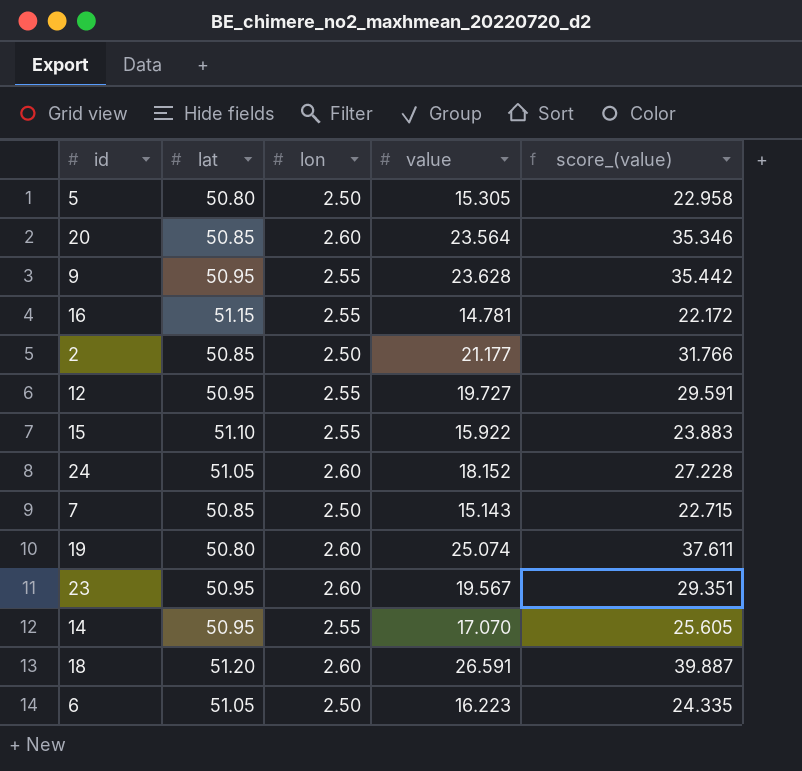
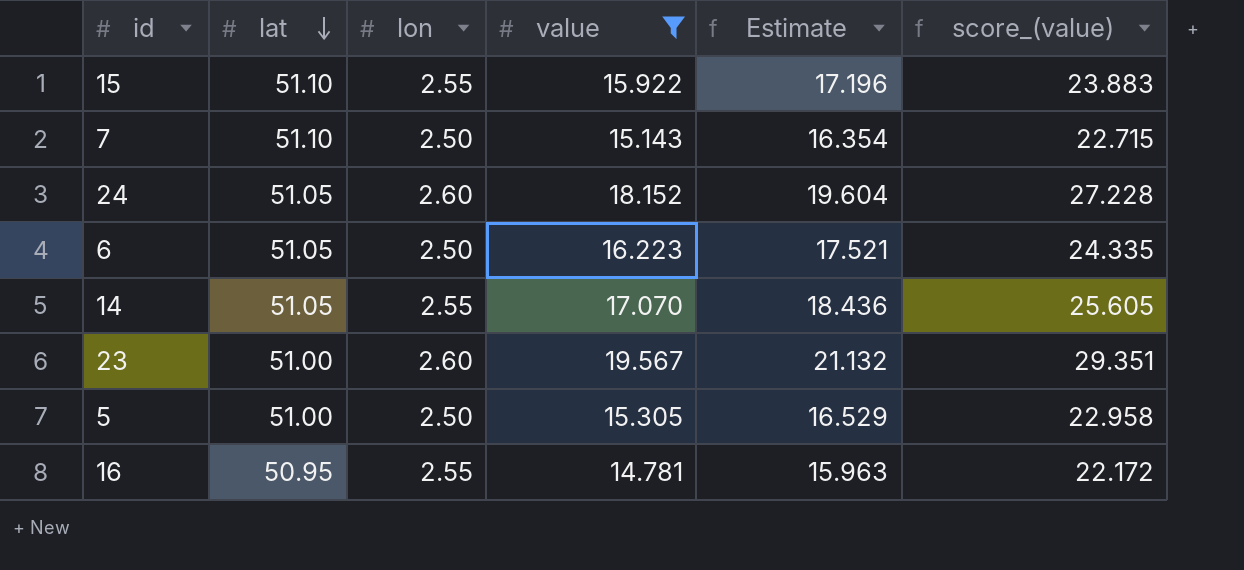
filter: none -> value <= 19.567
row order: none -> lat descending
column Estimate | formula: none -> [value] * 1.08
7 | lat: 50.85 -> 51.10
14 | lat: 50.95 -> 51.05
23 | lat: 50.95 -> 51.00
5 | lat: 50.80 -> 51.00
16 | lat: 51.15 -> 50.95

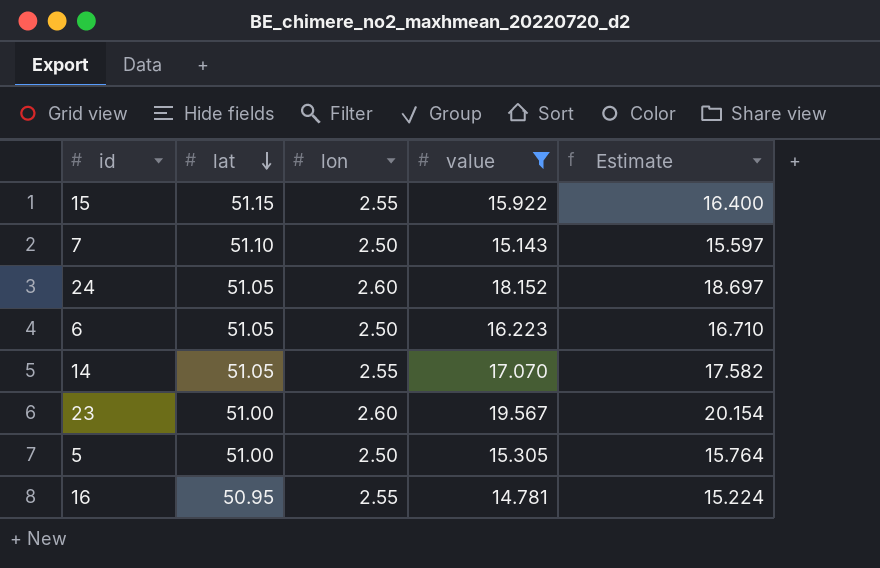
column score_(value) | formula: [value] * 1.5 -> none
column Estimate | formula: [value] * 1.08 -> [value] * 1.03
15 | lat: 51.10 -> 51.15

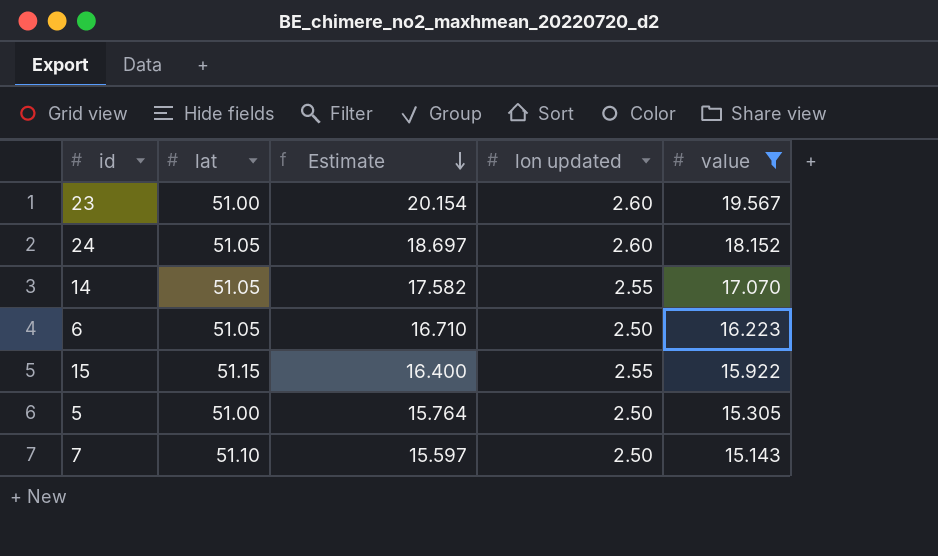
row order: lat descending -> Estimate descending
column Estimate | position: 5 -> 3
column name: lon -> lon updated
row 16: 50.95 | 2.55 | 14.781 | 15.224 -> none

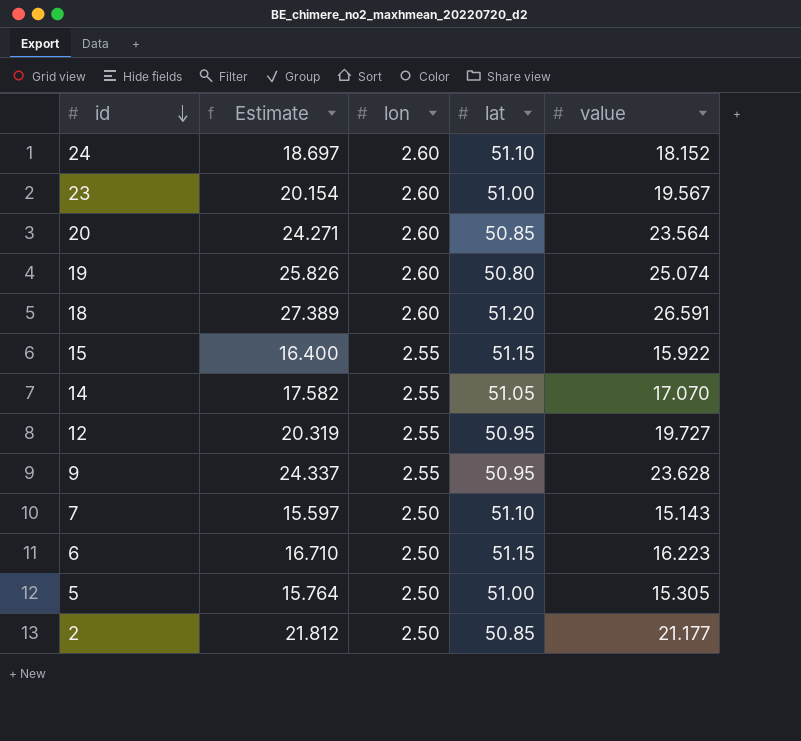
filter: value <= 19.567 -> none
row order: Estimate descending -> id descending
column name: lon updated -> lon
column lat | position: 2 -> 4
24 | lat: 51.05 -> 51.10
6 | lat: 51.05 -> 51.15

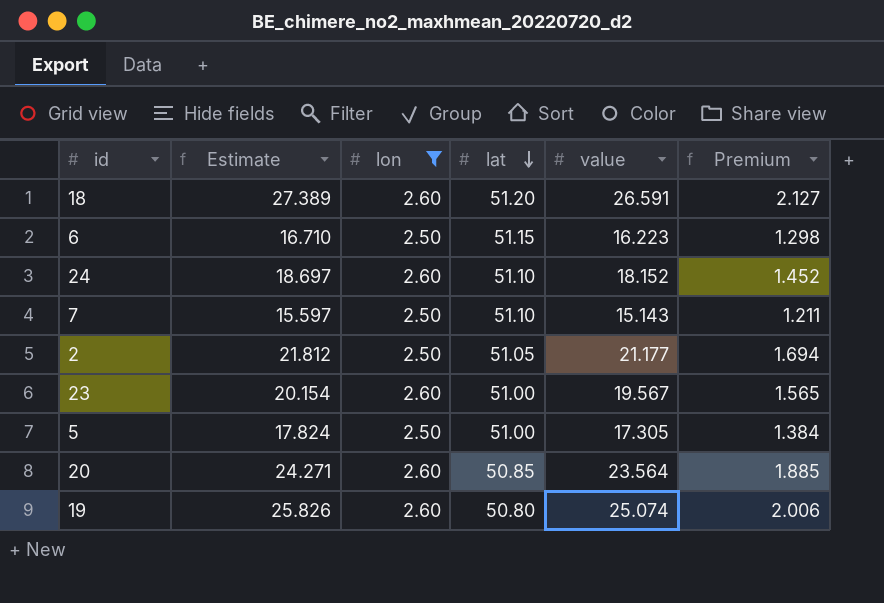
filter: none -> lon != 2.55
row order: id descending -> lat descending
column Premium | formula: none -> [value] * 0.08
2 | lat: 50.85 -> 51.05
5 | Estimate: 15.764 -> 17.824
5 | value: 15.305 -> 17.305

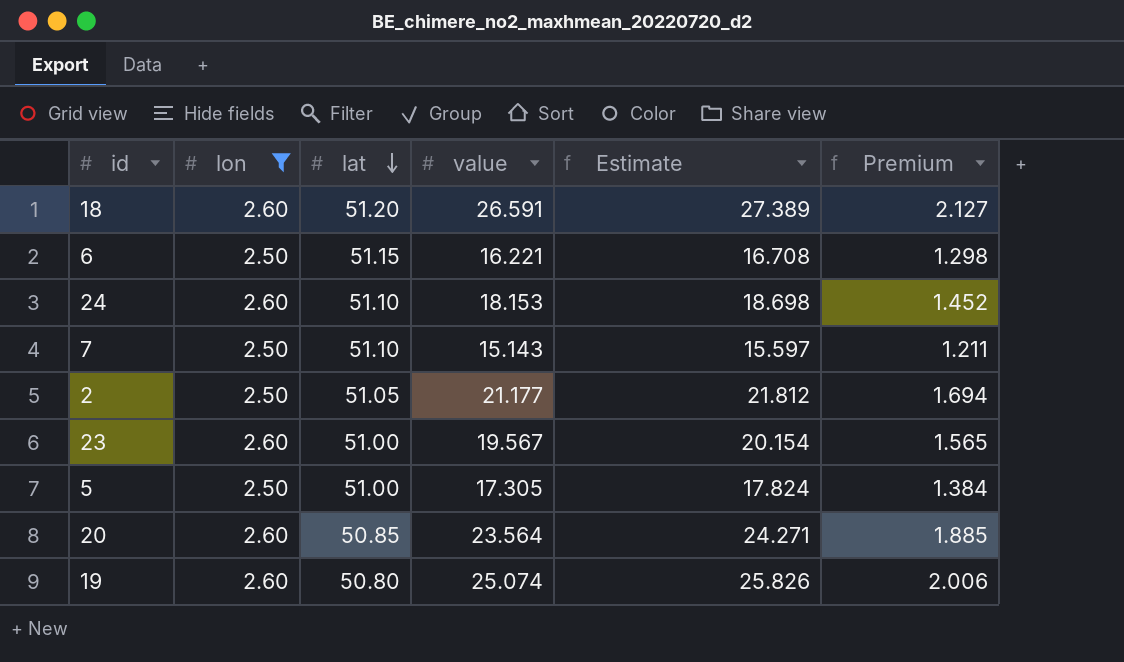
column Estimate | position: 2 -> 5
6 | value: 16.223 -> 16.221
6 | Estimate: 16.710 -> 16.708
24 | value: 18.152 -> 18.153
24 | Estimate: 18.697 -> 18.698

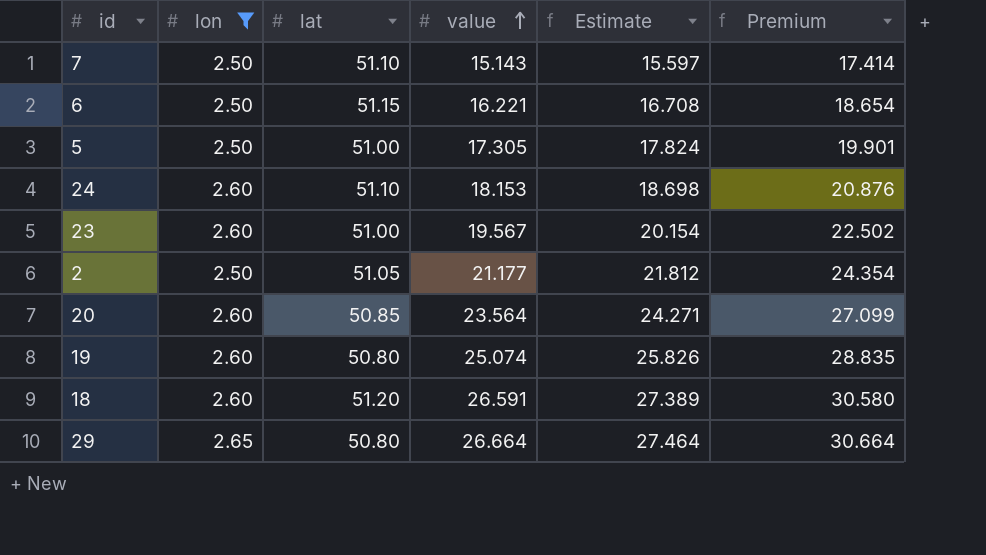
row order: lat descending -> value ascending
column Premium | formula: [value] * 0.08 -> [value] * 1.15
row 29: none -> 2.65 | 50.80 | 26.664 | 27.464 | 30.664

